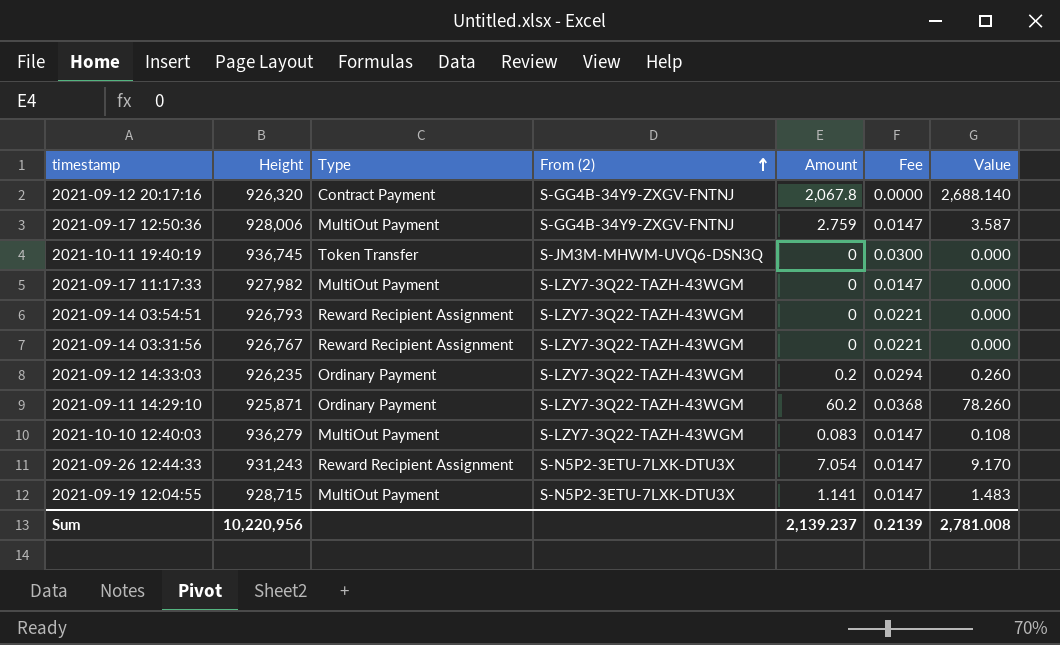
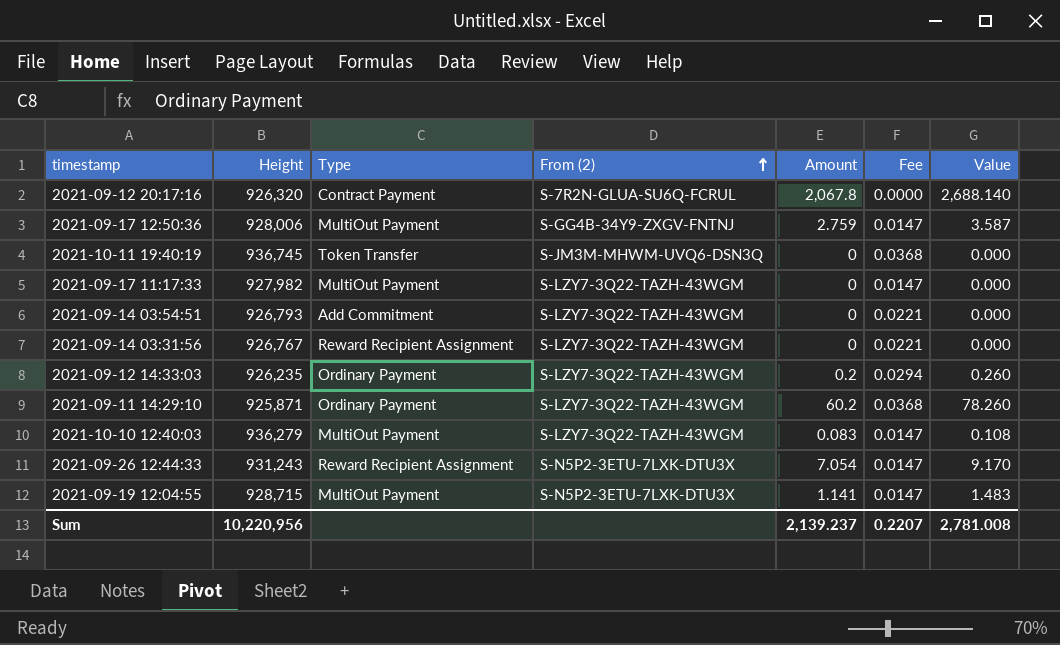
2021-09-12 20:17:16 | From (2): S-GG4B-34Y9-ZXGV-FNTNJ -> S-7R2N-GLUA-SU6Q-FCRUL
2021-10-11 19:40:19 | Fee: 0.0300 -> 0.0368
2021-09-14 03:54:51 | Type: Reward Recipient Assignment -> Add Commitment
Sum | Fee: 0.2139 -> 0.2207

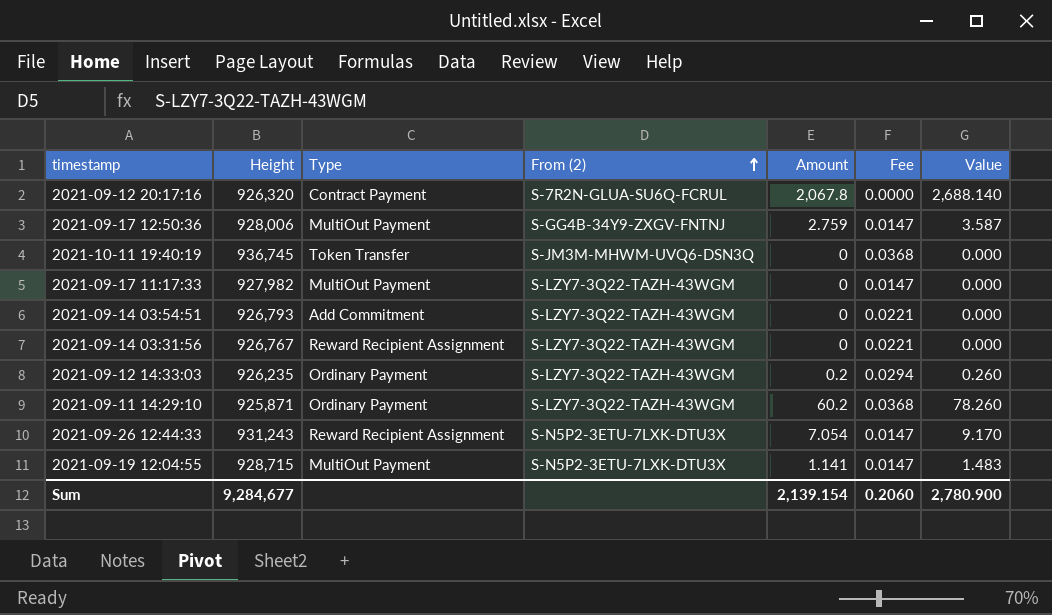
row 2021-10-10 12:40:03: 936,279 | MultiOut Payment | S-LZY7-3Q22-TAZH-43WGM | 0.083 | 0.0147 | 0.108 -> none
Sum | Height: 10,220,956 -> 9,284,677
Sum | Amount: 2,139.237 -> 2,139.154
Sum | Fee: 0.2207 -> 0.2060
Sum | Value: 2,781.008 -> 2,780.900

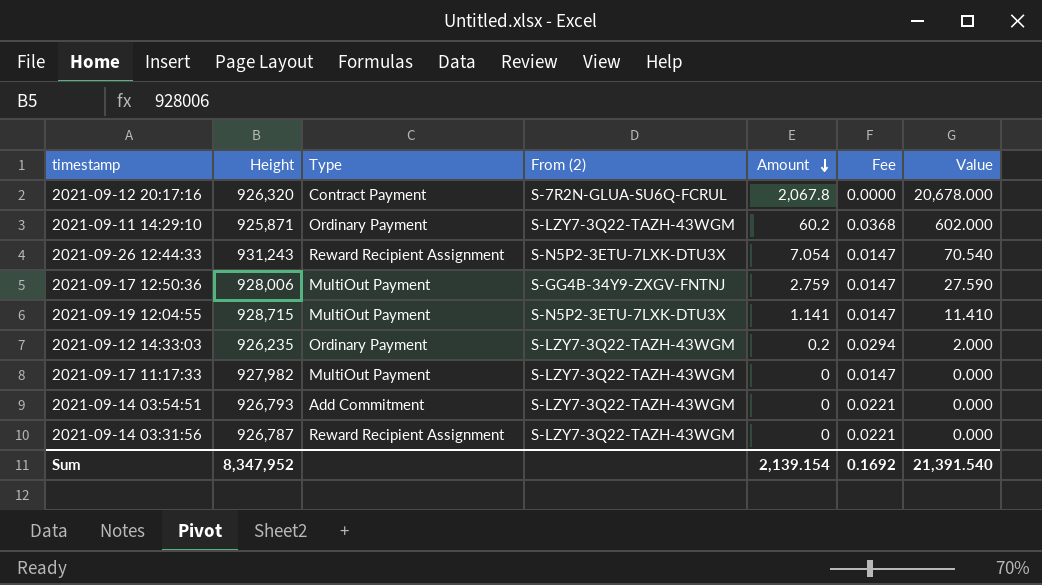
row order: From (2) ascending -> Amount descending
column Value | formula: [Amount] * 1.3 -> [Amount] * 10
row 2021-10-11 19:40:19: 936,745 | Token Transfer | S-JM3M-MHWM-UVQ6-DSN3Q | 0 | 0.0368 | 0.000 -> none
2021-09-14 03:31:56 | Height: 926,767 -> 926,787
Sum | Height: 9,284,677 -> 8,347,952
Sum | Fee: 0.2060 -> 0.1692
Sum | Value: 2,780.900 -> 21,391.540

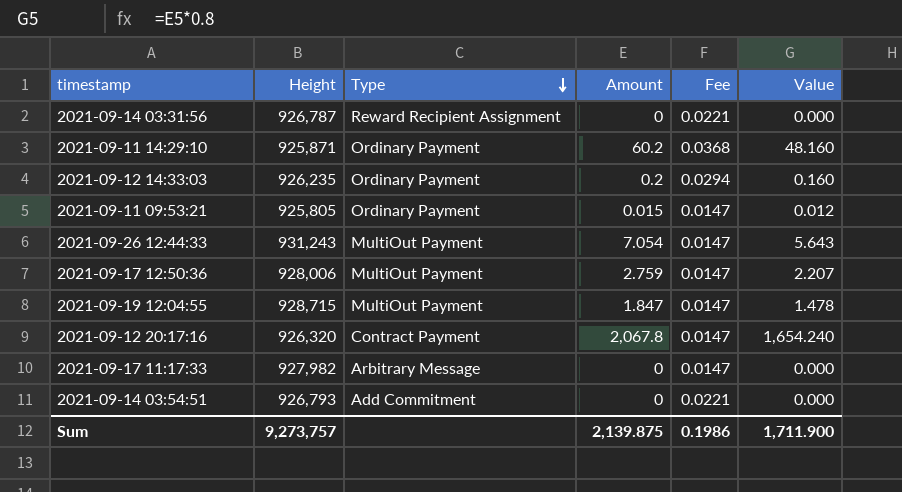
row order: Amount descending -> Type descending
column From (2) | position: 4 -> none
column Value | formula: [Amount] * 10 -> [Amount] * 0.8
row 2021-09-11 09:53:21: none -> 925,805 | Ordinary Payment | 0.015 | 0.0147 | 0.012
2021-09-26 12:44:33 | Type: Reward Recipient Assignment -> MultiOut Payment
2021-09-19 12:04:55 | Amount: 1.141 -> 1.847
2021-09-12 20:17:16 | Fee: 0.0000 -> 0.0147
2021-09-17 11:17:33 | Type: MultiOut Payment -> Arbitrary Message
Sum | Height: 8,347,952 -> 9,273,757
Sum | Amount: 2,139.154 -> 2,139.875
Sum | Fee: 0.1692 -> 0.1986
Sum | Value: 21,391.540 -> 1,711.900

